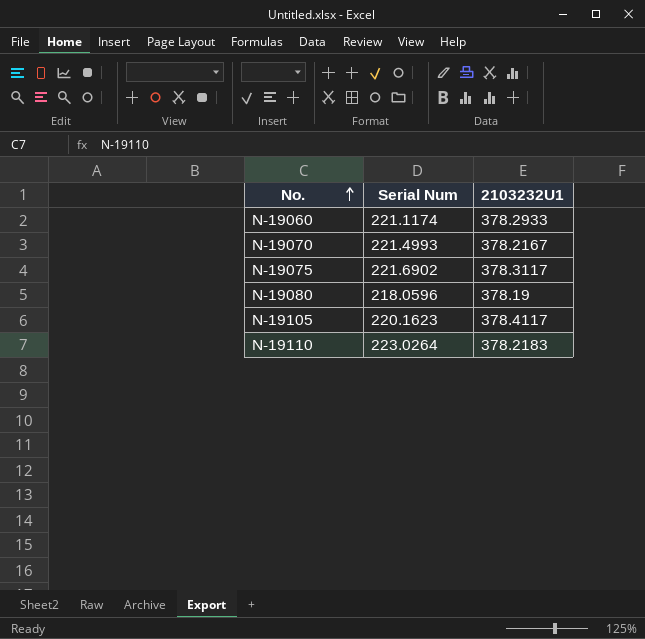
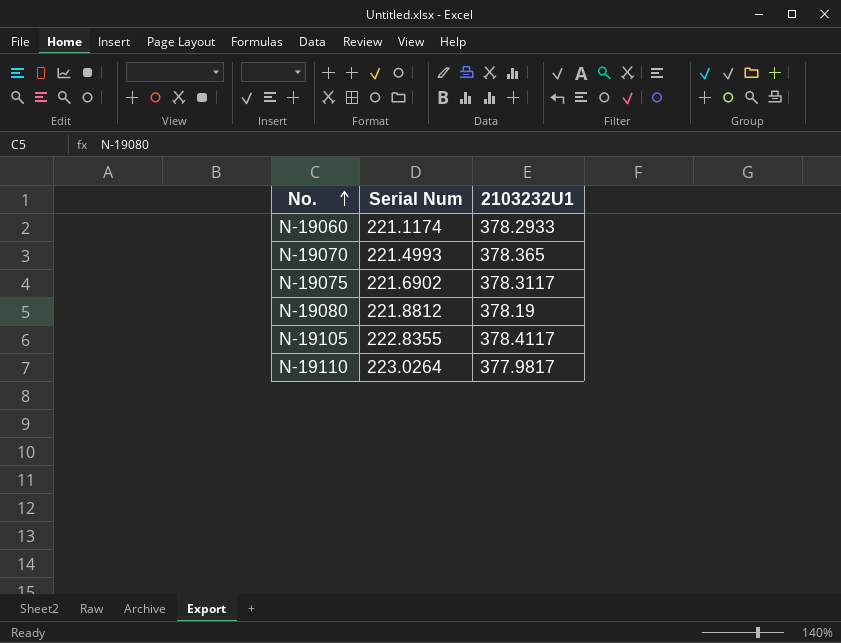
N-19070 | 2103232U1: 378.2167 -> 378.365
N-19080 | Serial Num: 218.0596 -> 221.8812
N-19105 | Serial Num: 220.1623 -> 222.8355
N-19110 | 2103232U1: 378.2183 -> 377.9817

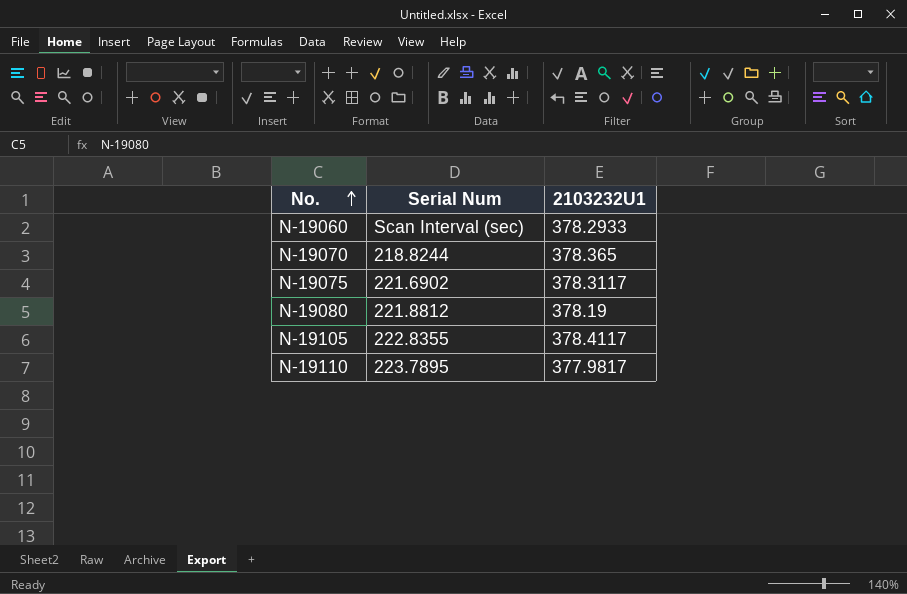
N-19060 | Serial Num: 221.1174 -> Scan Interval (sec)
N-19070 | Serial Num: 221.4993 -> 218.8244
N-19110 | Serial Num: 223.0264 -> 223.7895

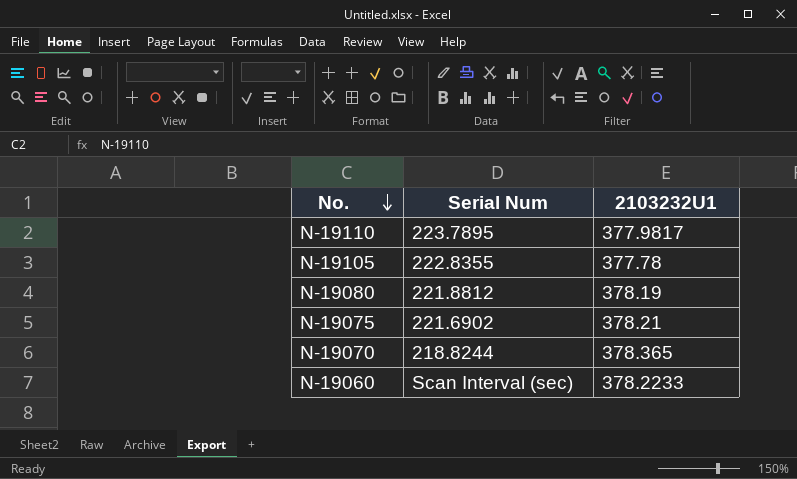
row order: No. ascending -> No. descending
N-19105 | 2103232U1: 378.4117 -> 377.78
N-19075 | 2103232U1: 378.3117 -> 378.21
N-19060 | 2103232U1: 378.2933 -> 378.2233

